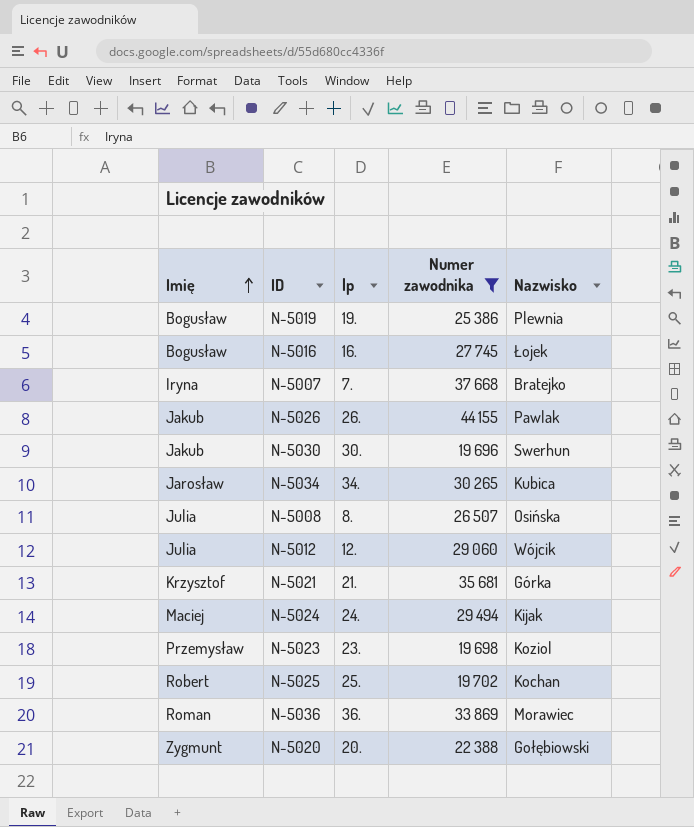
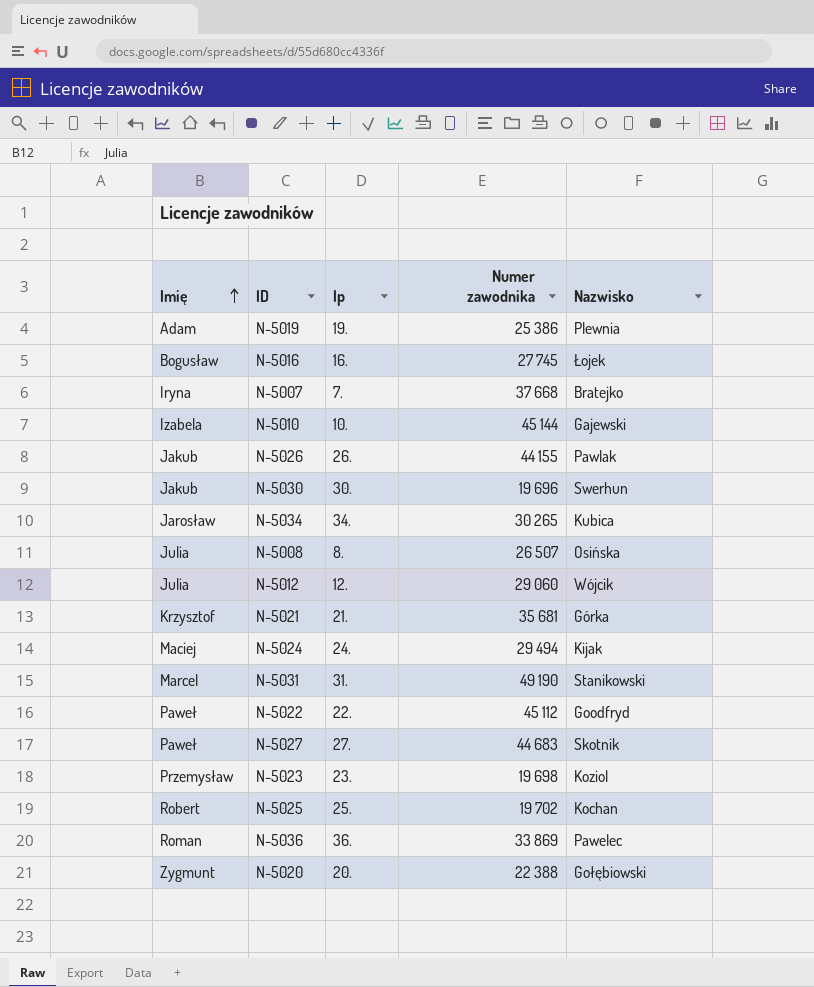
filter: Numer zawodnika <= 44 155 -> none
N-5019 | Imię: Bogusław -> Adam
N-5036 | Nazwisko: Morawiec -> Pawelec

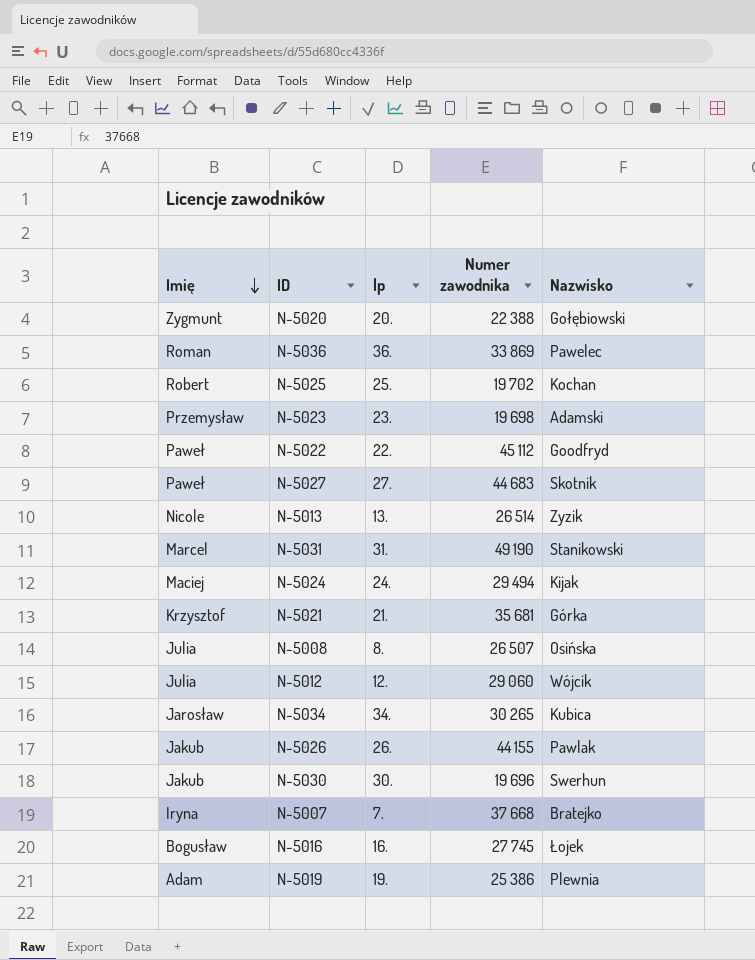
row order: Imię ascending -> Imię descending
row N-5010: Izabela | 10. | 45 144 | Gajewski -> none
N-5023 | Nazwisko: Koziol -> Adamski
row N-5013: none -> Nicole | 13. | 26 514 | Zyzik

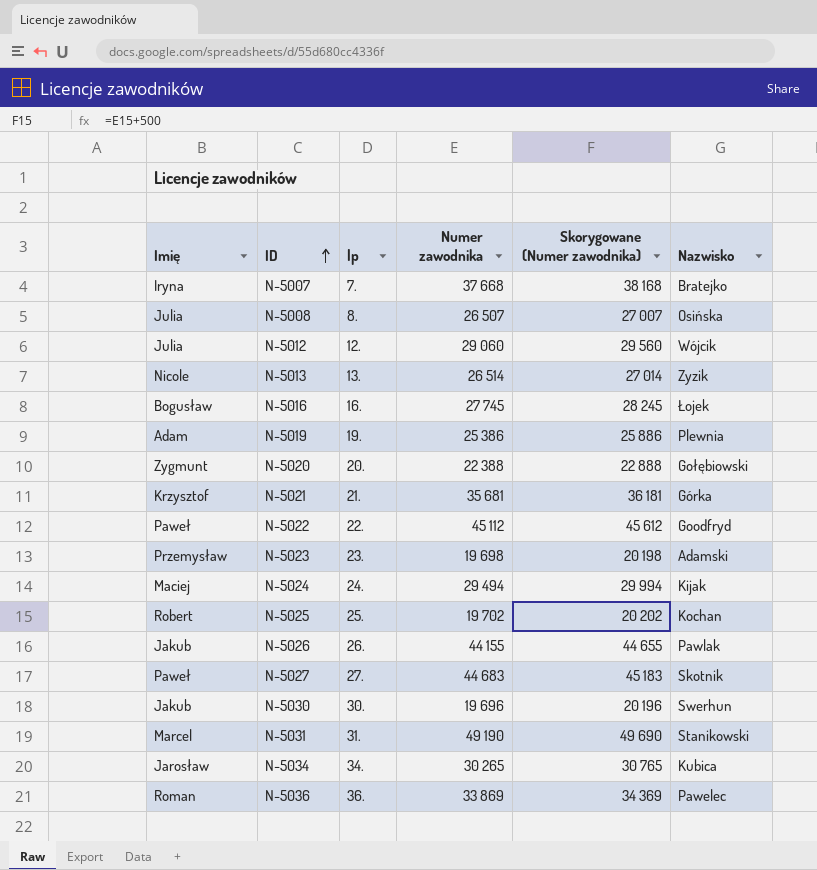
row order: Imię descending -> ID ascending
column Skorygowane (Numer zawodnika) | formula: none -> [Numer zawodnika] + 500

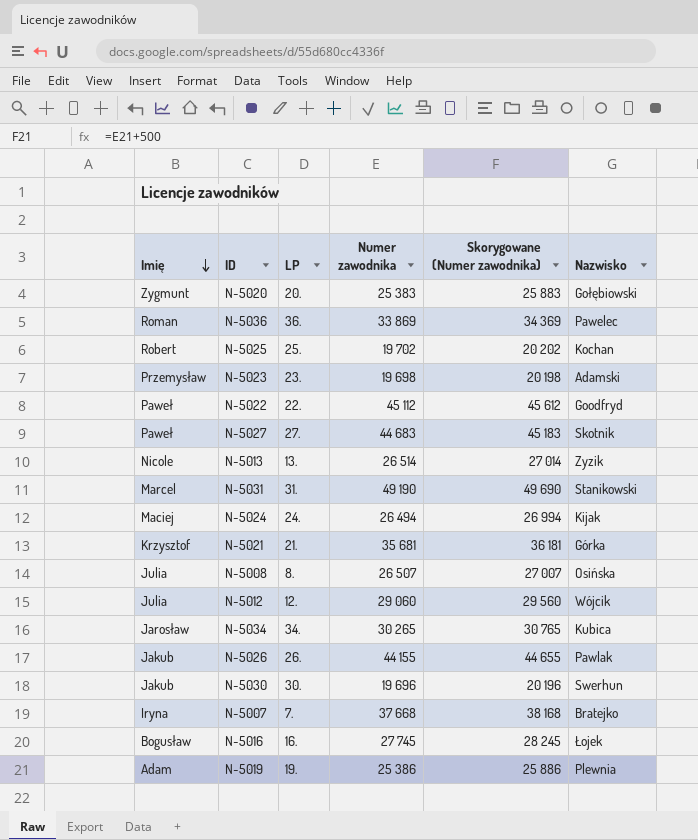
row order: ID ascending -> Imię descending
column name: lp -> LP
N-5020 | Numer zawodnika: 22 388 -> 25 383
N-5020 | Skorygowane (Numer zawodnika): 22 888 -> 25 883
N-5024 | Numer zawodnika: 29 494 -> 26 494
N-5024 | Skorygowane (Numer zawodnika): 29 994 -> 26 994

